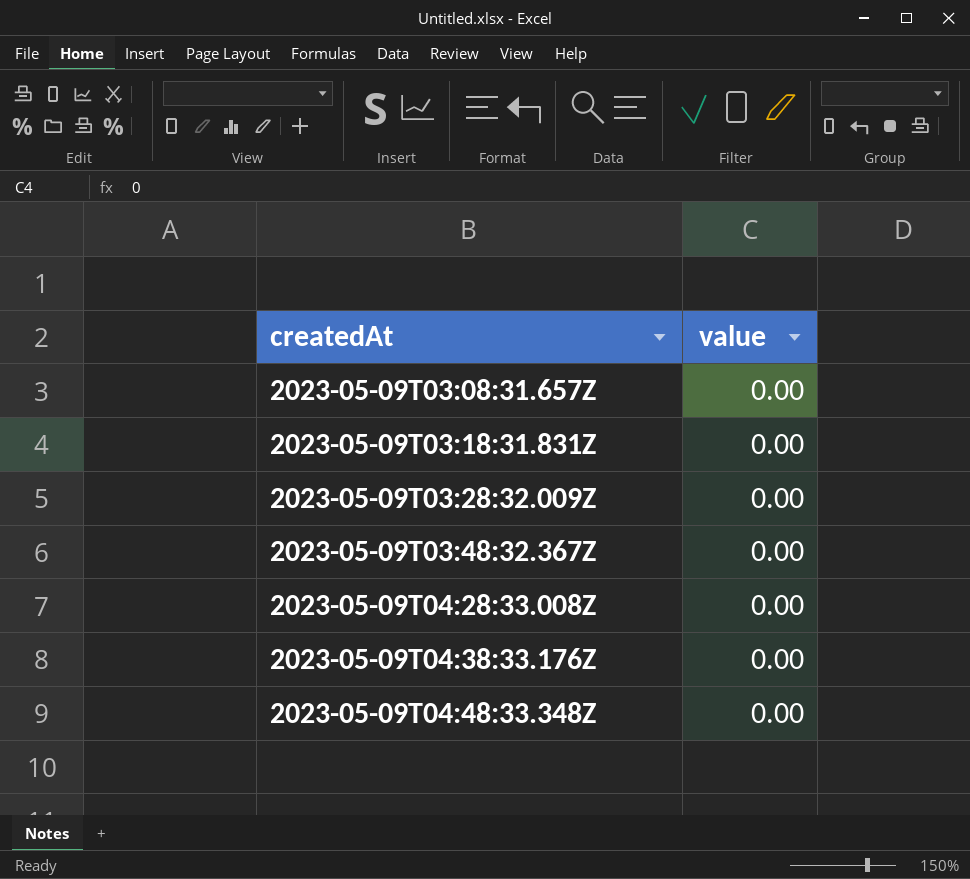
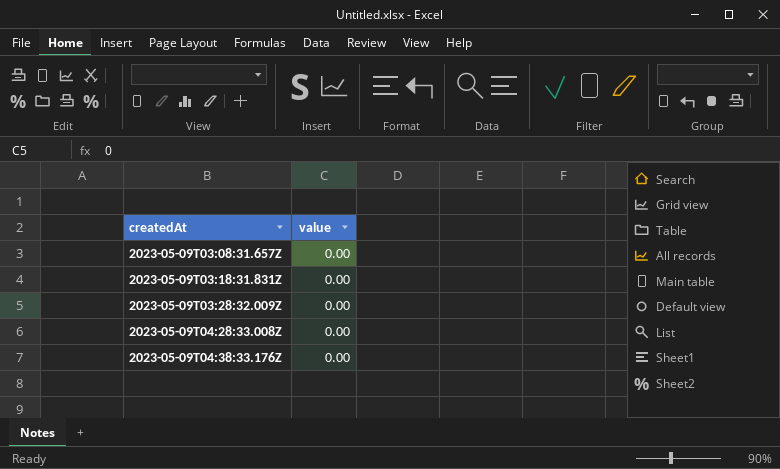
row 2023-05-09T03:48:32.367Z: 0.00 -> none
row 2023-05-09T04:48:33.348Z: 0.00 -> none

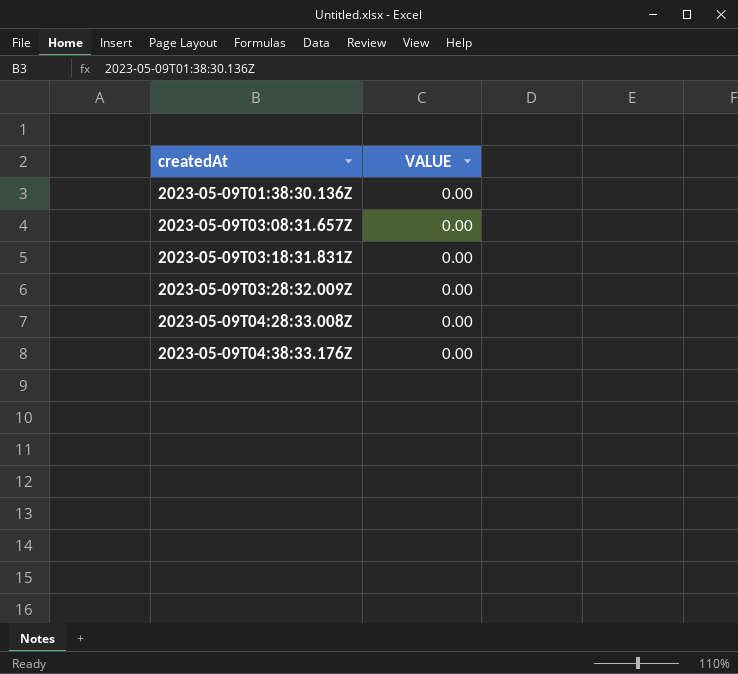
column name: value -> VALUE
row 2023-05-09T01:38:30.136Z: none -> 0.00

